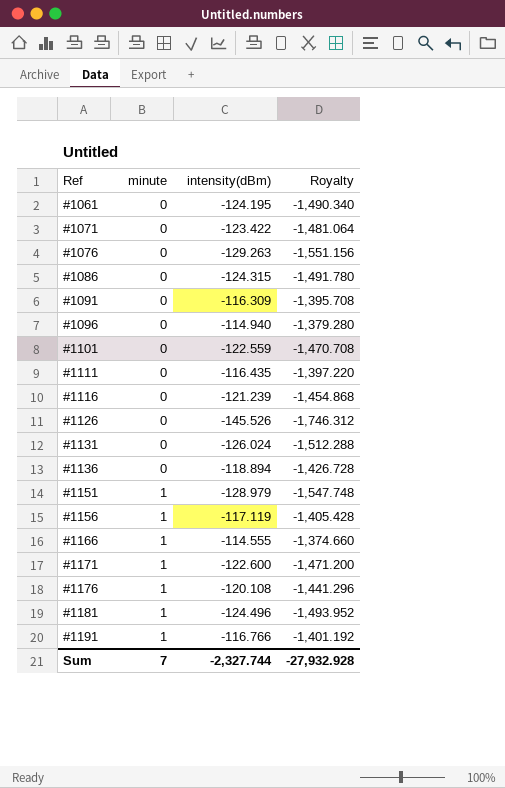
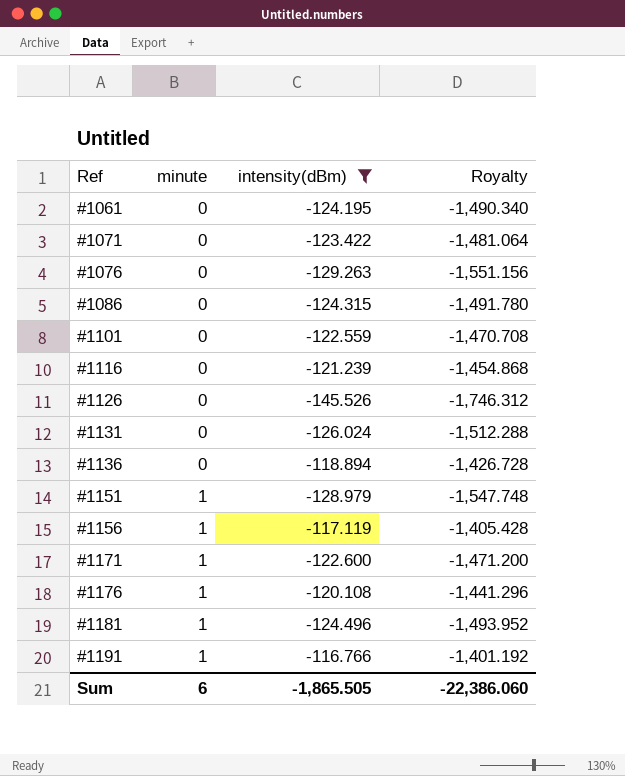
filter: none -> intensity(dBm) <= -116.766
Sum | minute: 7 -> 6
Sum | intensity(dBm): -2,327.744 -> -1,865.505
Sum | Royalty: -27,932.928 -> -22,386.060

